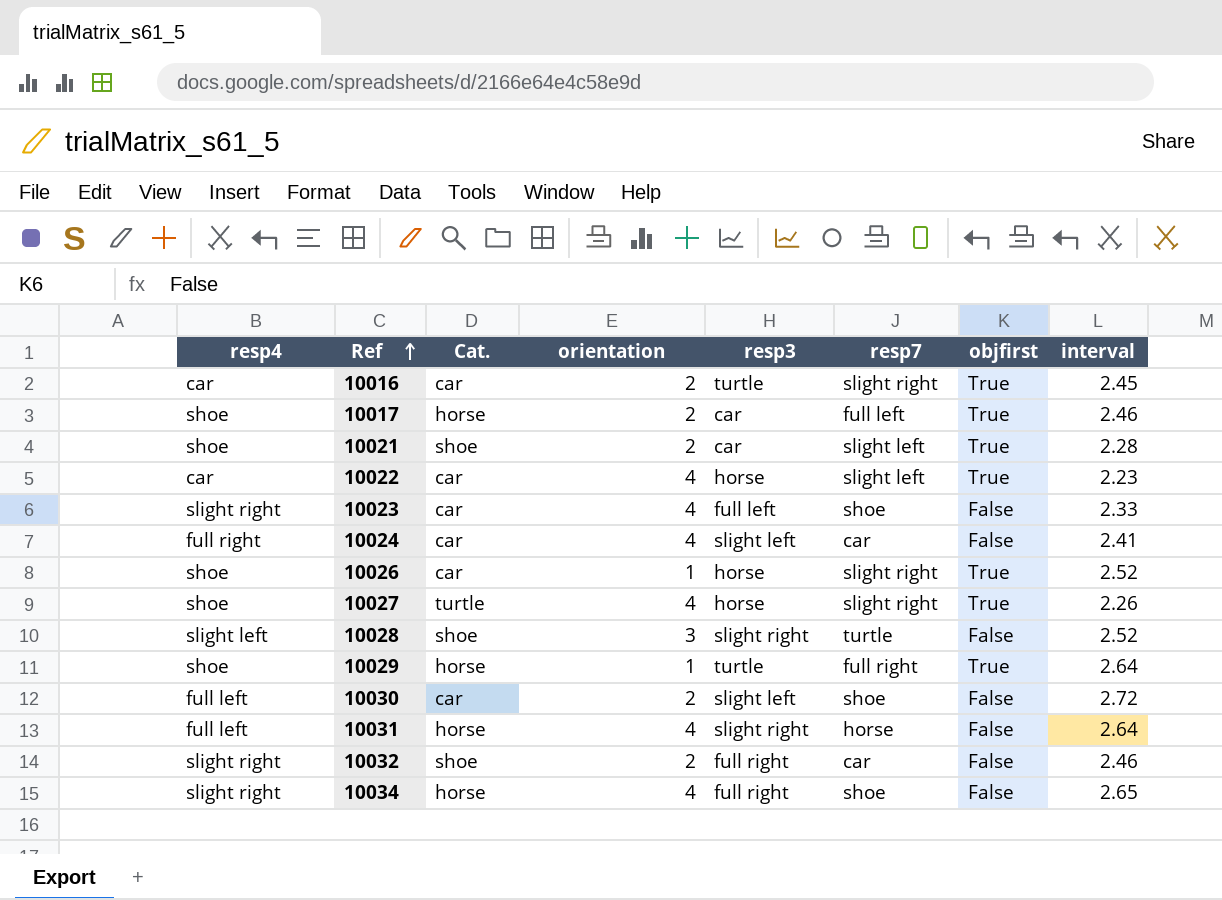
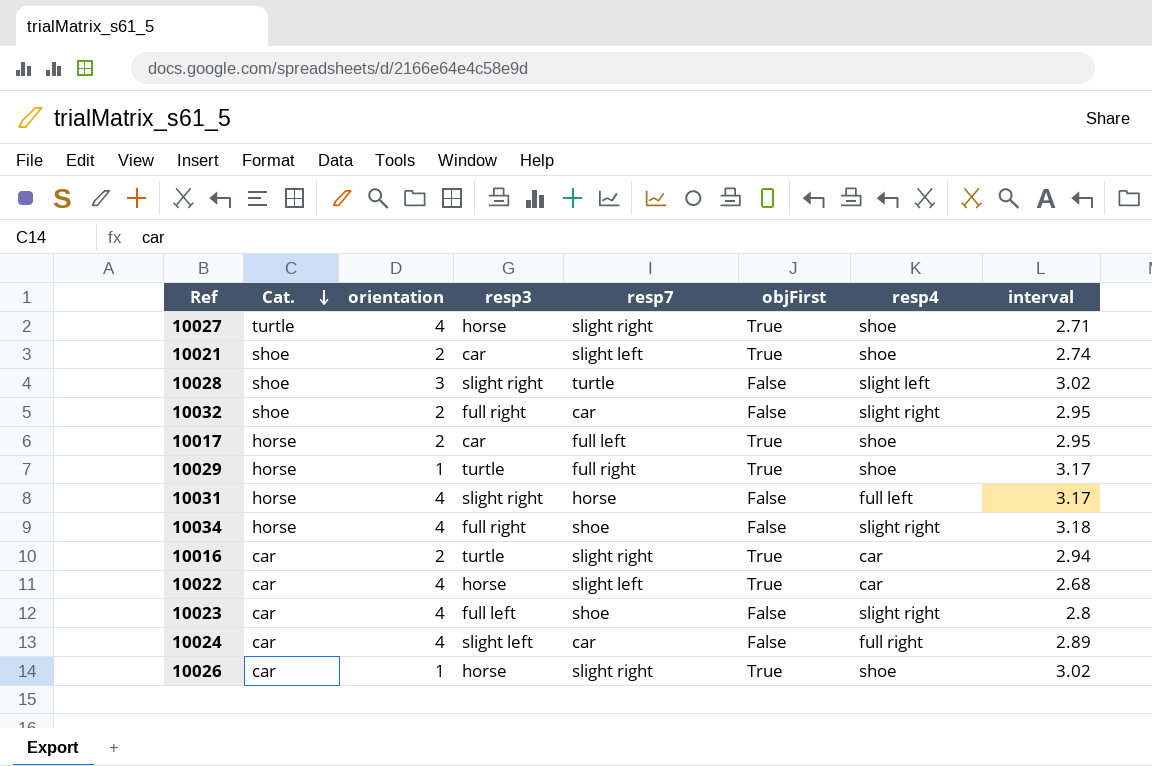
row order: Ref ascending -> Cat. descending
column name: objfirst -> objFirst
column resp4 | position: 1 -> 7
row 10030: full left | car | 2 | slight left | shoe | False | 2.72 -> none
10027 | interval: 2.26 -> 2.71
10021 | interval: 2.28 -> 2.74
10028 | interval: 2.52 -> 3.02
10032 | interval: 2.46 -> 2.95
10017 | interval: 2.46 -> 2.95
10029 | interval: 2.64 -> 3.17
10031 | interval: 2.64 -> 3.17
10034 | interval: 2.65 -> 3.18
10016 | interval: 2.45 -> 2.94
10022 | interval: 2.23 -> 2.68
10023 | interval: 2.33 -> 2.8
10024 | interval: 2.41 -> 2.89
10026 | interval: 2.52 -> 3.02

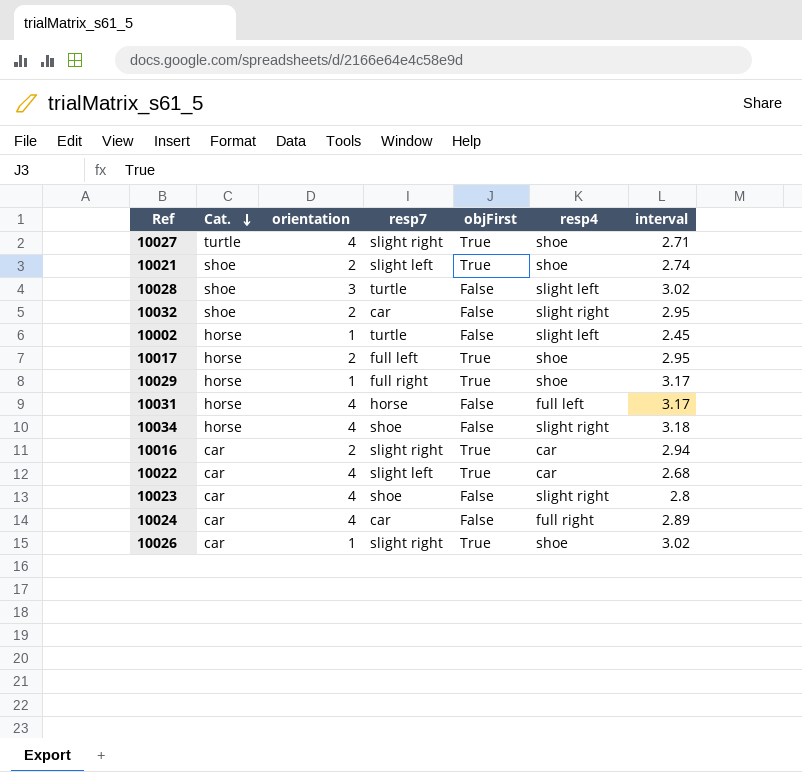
column resp3 | position: 4 -> none
row 10002: none -> horse | 1 | turtle | False | slight left | 2.45

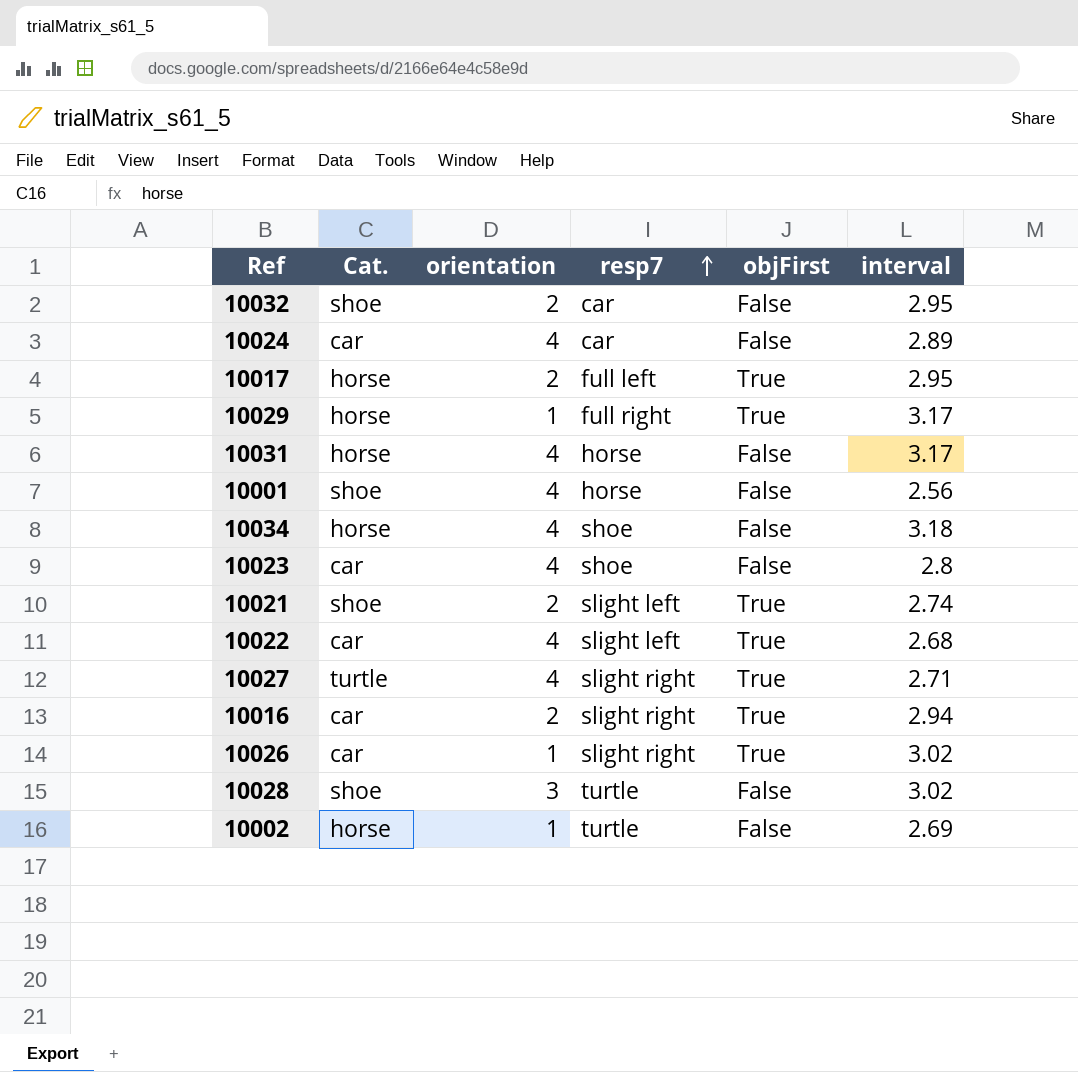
row order: Cat. descending -> resp7 ascending
column resp4 | position: 6 -> none
row 10001: none -> shoe | 4 | horse | False | 2.56
10002 | interval: 2.45 -> 2.69

